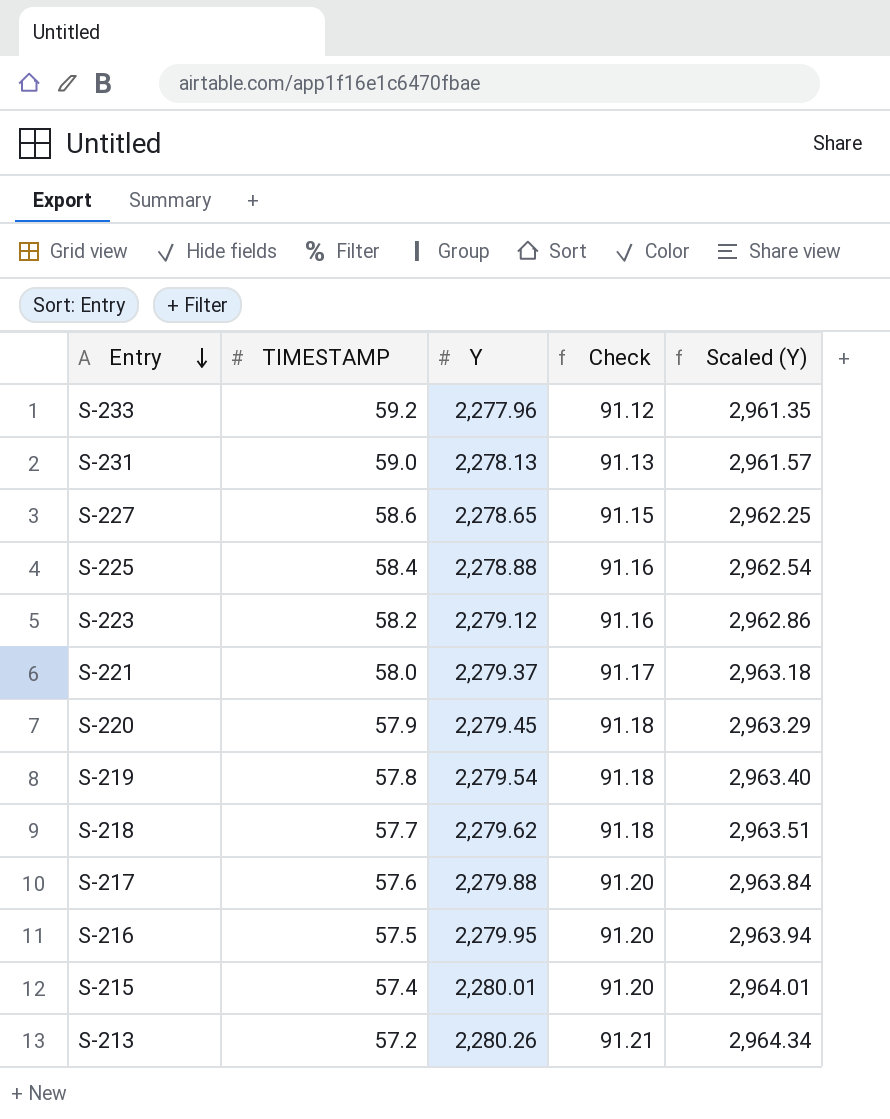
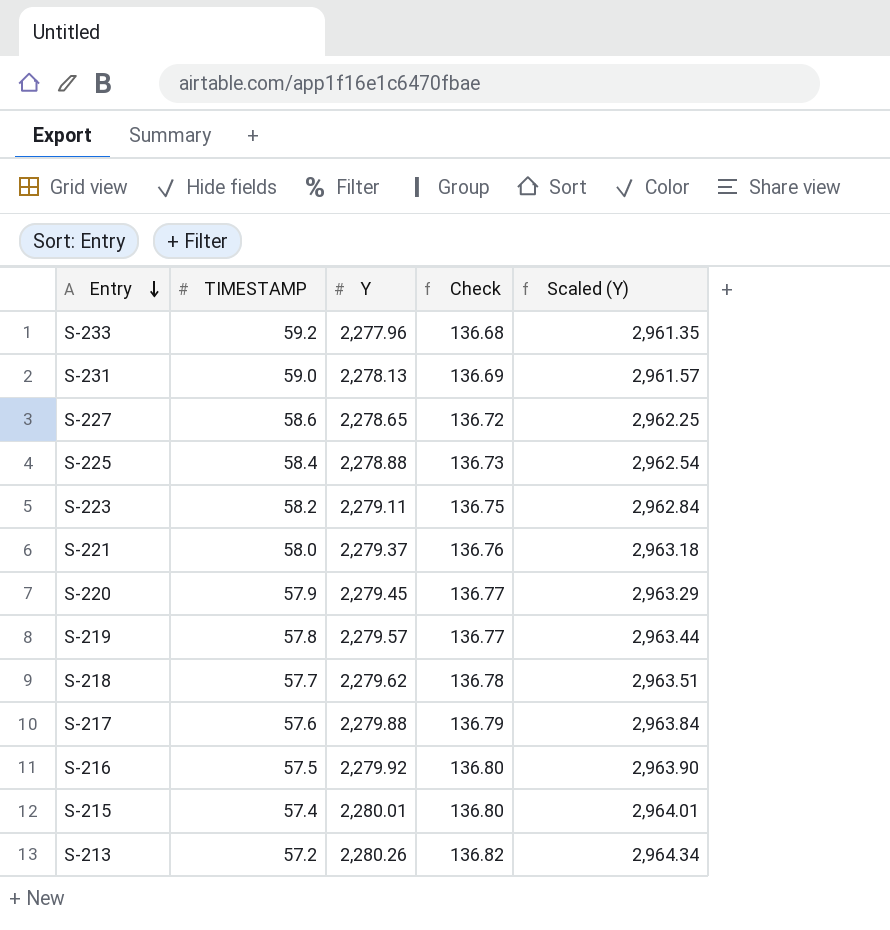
column Check | formula: [Y] * 0.04 -> [Y] * 0.06
S-223 | Y: 2,279.12 -> 2,279.11
S-223 | Scaled (Y): 2,962.86 -> 2,962.84
S-219 | Y: 2,279.54 -> 2,279.57
S-219 | Scaled (Y): 2,963.40 -> 2,963.44
S-216 | Y: 2,279.95 -> 2,279.92
S-216 | Scaled (Y): 2,963.94 -> 2,963.90

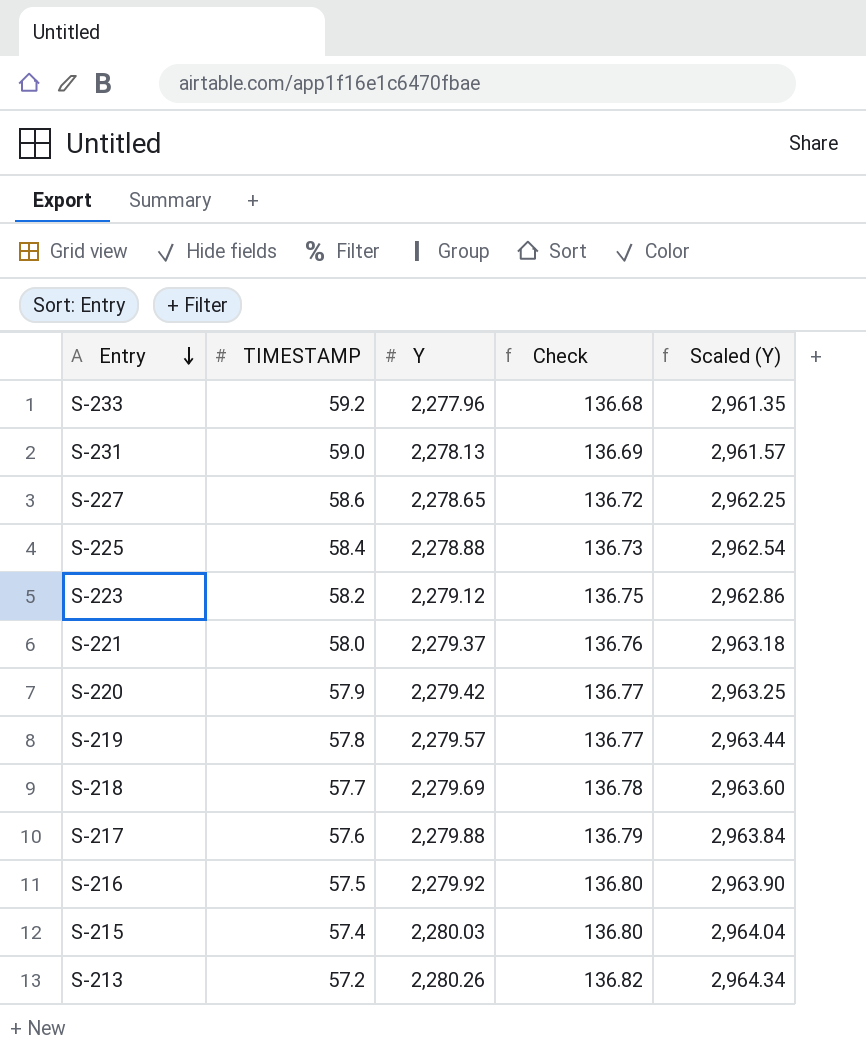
S-223 | Y: 2,279.11 -> 2,279.12
S-223 | Scaled (Y): 2,962.84 -> 2,962.86
S-220 | Y: 2,279.45 -> 2,279.42
S-220 | Scaled (Y): 2,963.29 -> 2,963.25
S-218 | Y: 2,279.62 -> 2,279.69
S-218 | Scaled (Y): 2,963.51 -> 2,963.60
S-215 | Y: 2,280.01 -> 2,280.03
S-215 | Scaled (Y): 2,964.01 -> 2,964.04

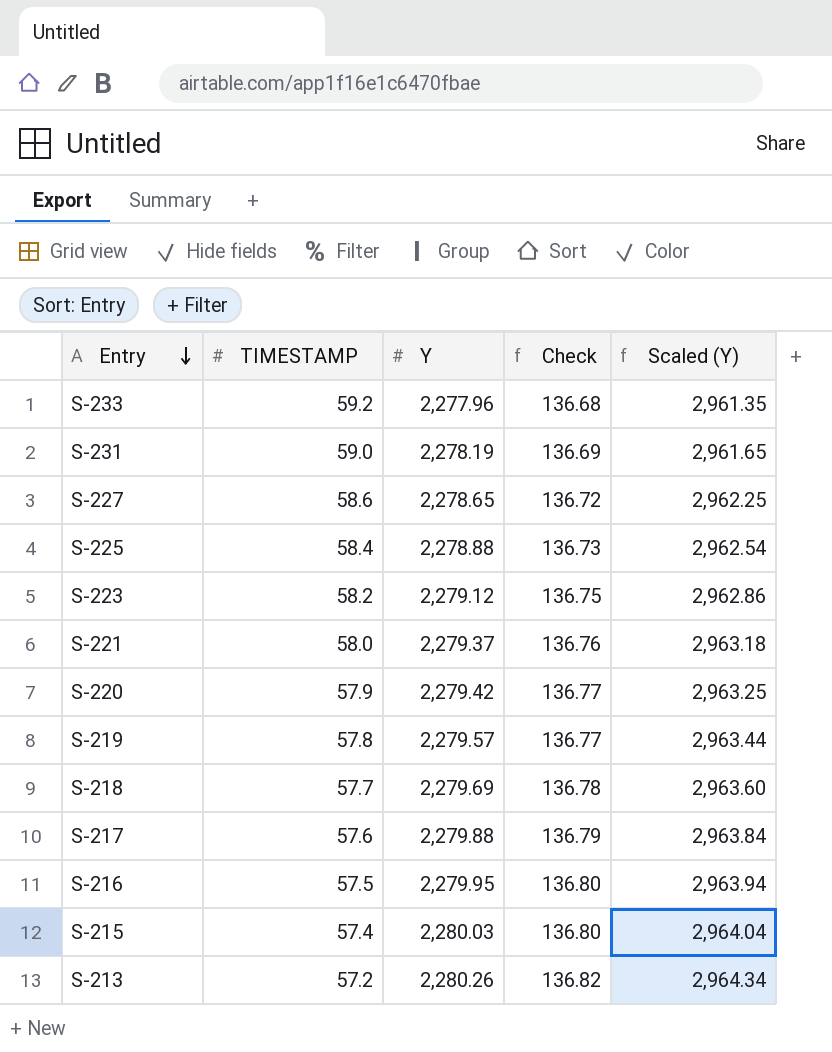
S-231 | Y: 2,278.13 -> 2,278.19
S-231 | Scaled (Y): 2,961.57 -> 2,961.65
S-216 | Y: 2,279.92 -> 2,279.95
S-216 | Scaled (Y): 2,963.90 -> 2,963.94

